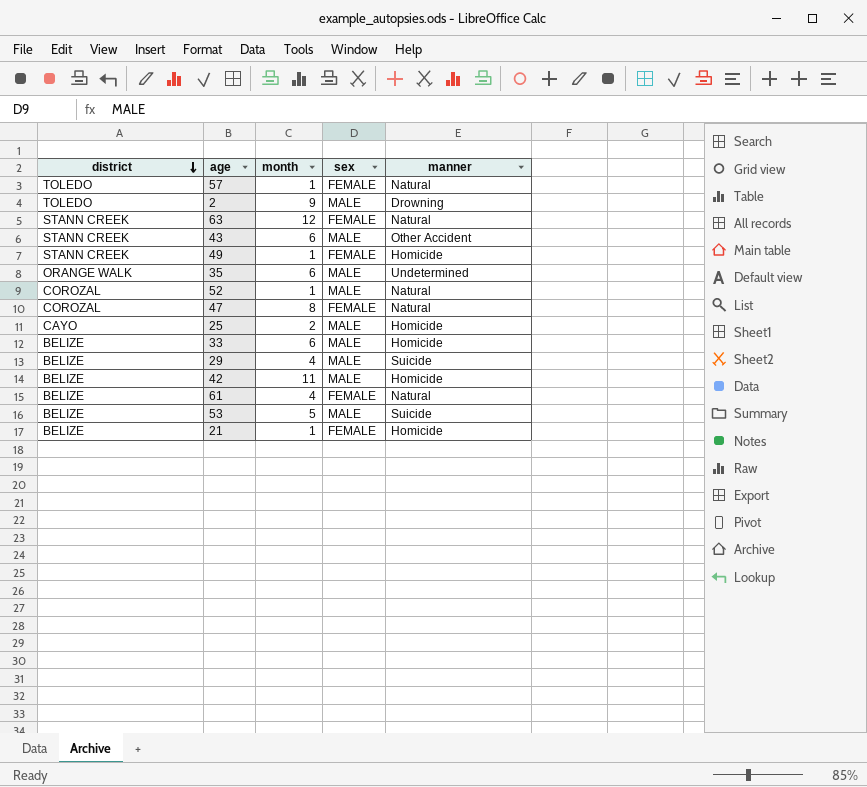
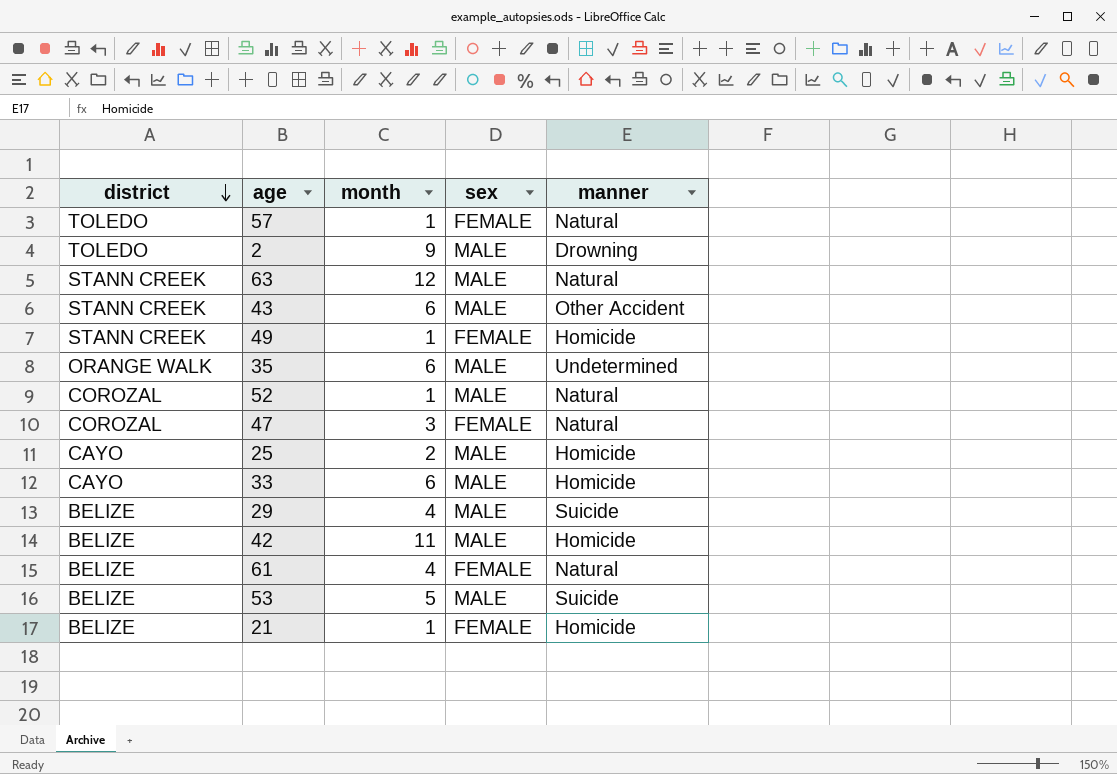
63 | sex: FEMALE -> MALE
47 | month: 8 -> 3
33 | district: BELIZE -> CAYO

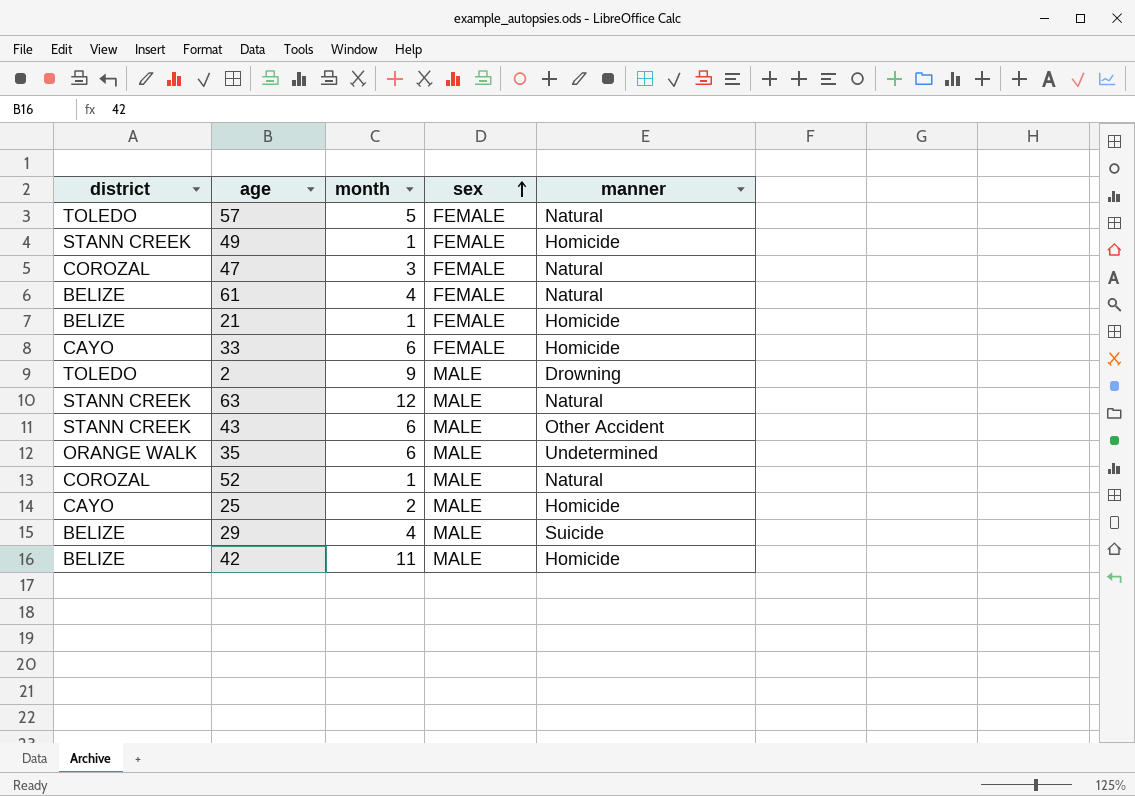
row order: district descending -> sex ascending
row 53: BELIZE | 5 | MALE | Suicide -> none
57 | month: 1 -> 5
33 | sex: MALE -> FEMALE

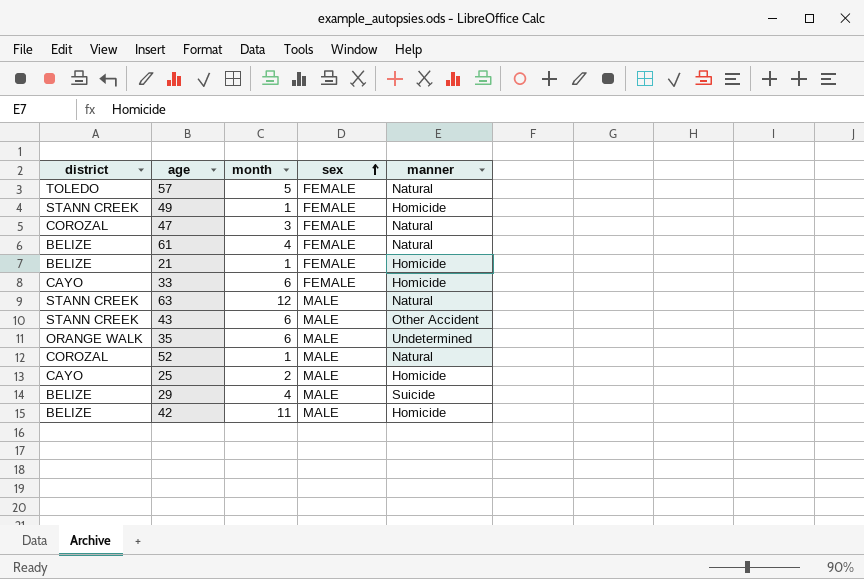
row 2: TOLEDO | 9 | MALE | Drowning -> none

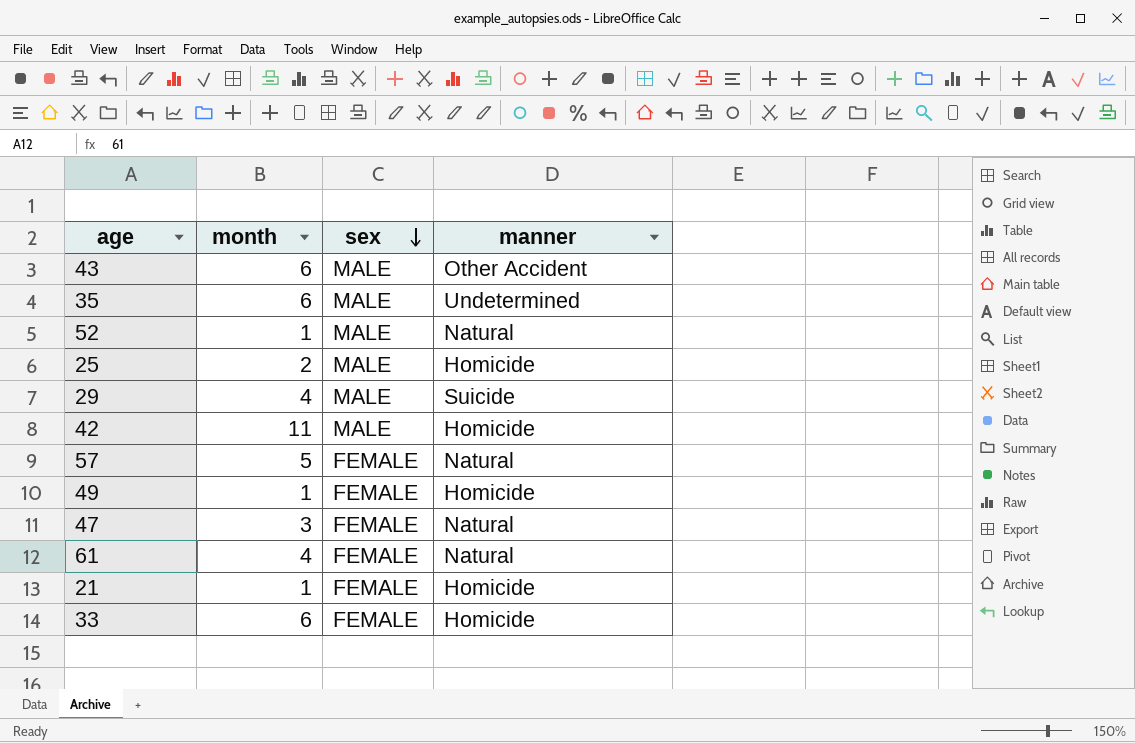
row order: sex ascending -> sex descending
column district | position: 1 -> none
row 63: STANN CREEK | 12 | MALE | Natural -> none

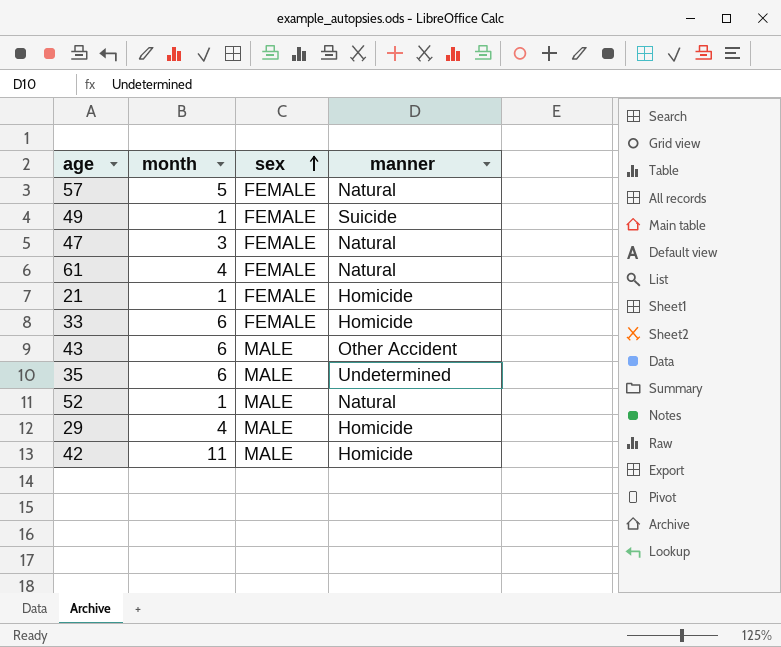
row order: sex descending -> sex ascending
row 25: 2 | MALE | Homicide -> none
49 | manner: Homicide -> Suicide
29 | manner: Suicide -> Homicide

